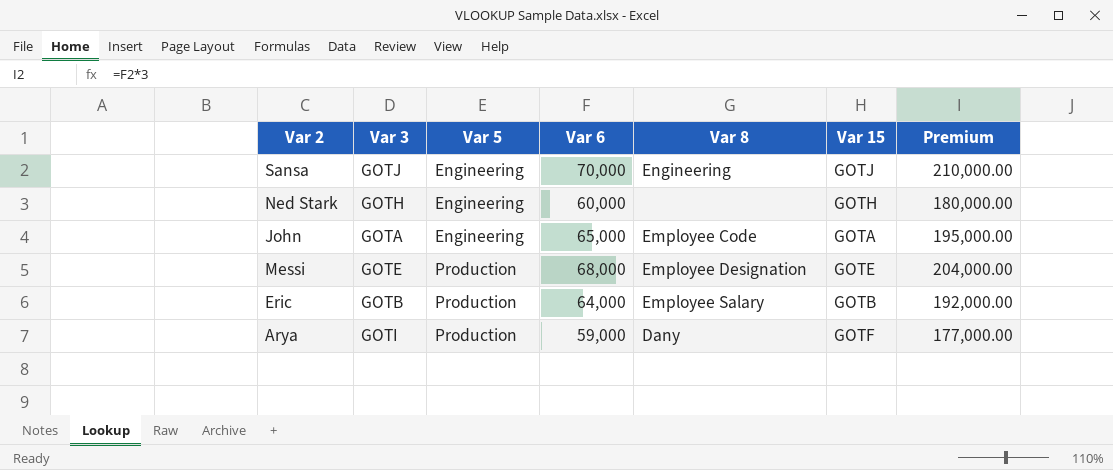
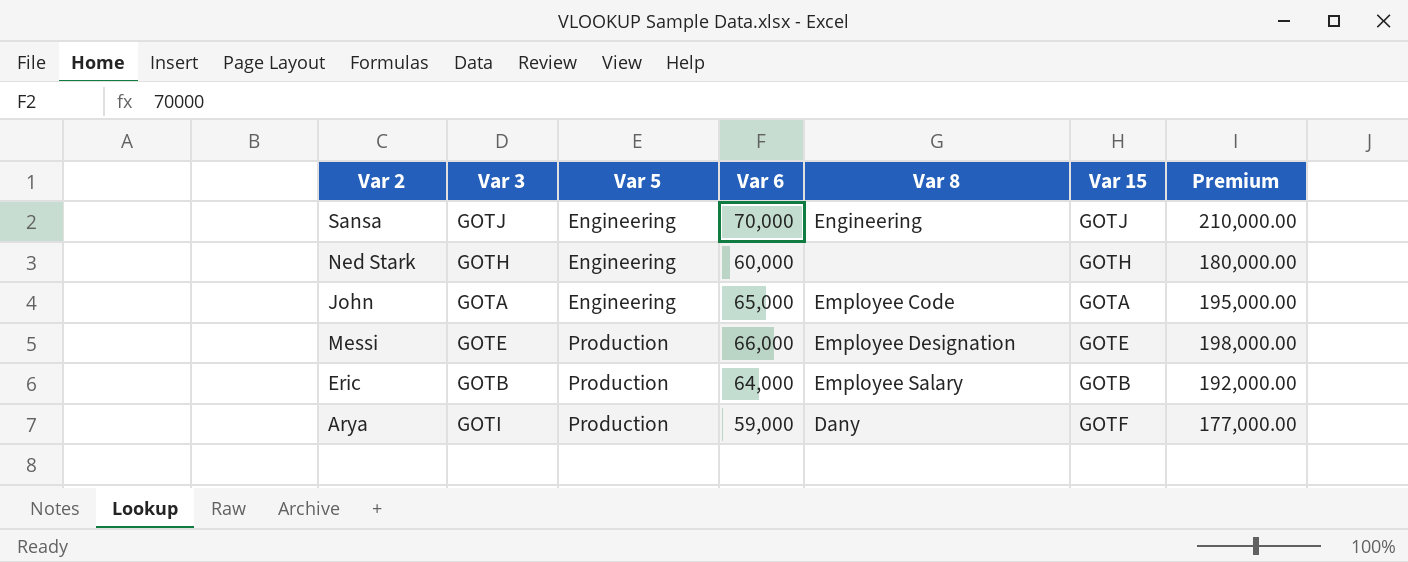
Messi | Var 6: 68,000 -> 66,000
Messi | Premium: 204,000.00 -> 198,000.00

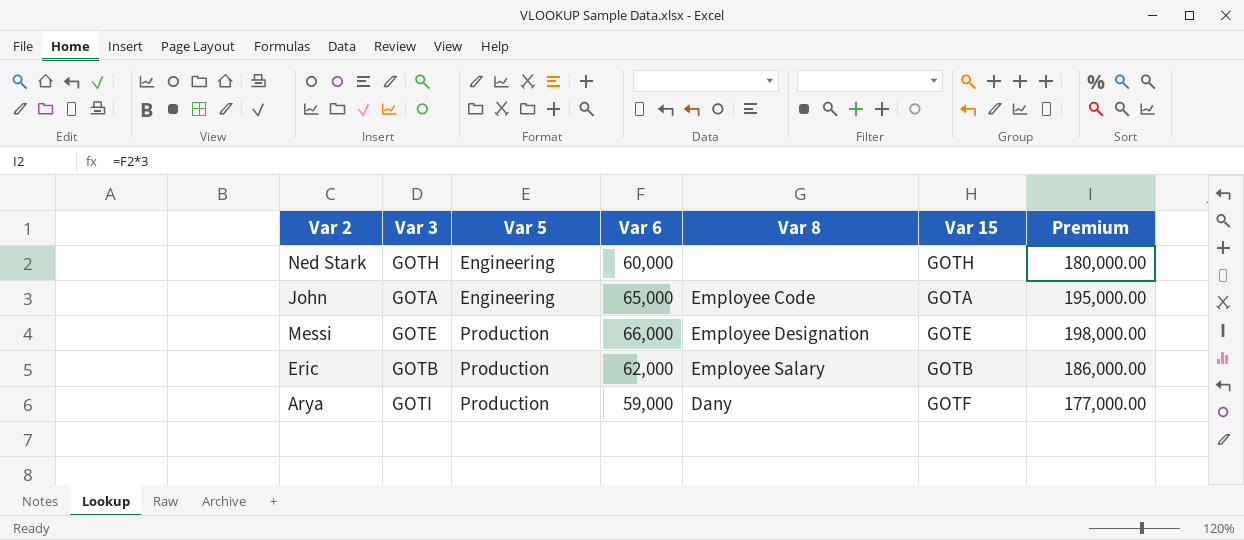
row Sansa: GOTJ | Engineering | 70,000 | Engineering | GOTJ | 210,000.00 -> none
Eric | Var 6: 64,000 -> 62,000
Eric | Premium: 192,000.00 -> 186,000.00

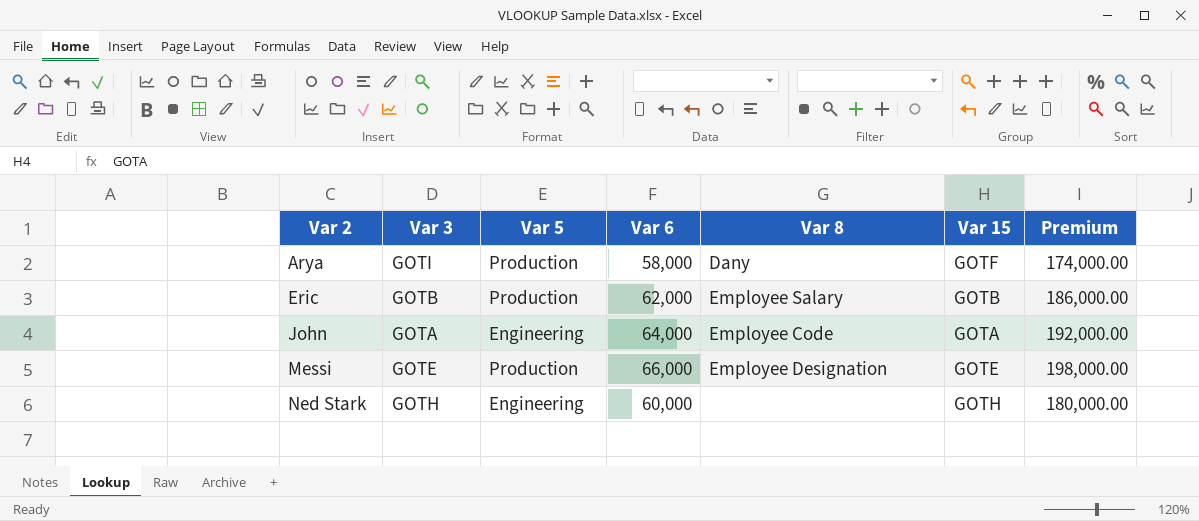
row order: Var 5 ascending -> Var 2 ascending
Arya | Var 6: 59,000 -> 58,000
Arya | Premium: 177,000.00 -> 174,000.00
John | Var 6: 65,000 -> 64,000
John | Premium: 195,000.00 -> 192,000.00

